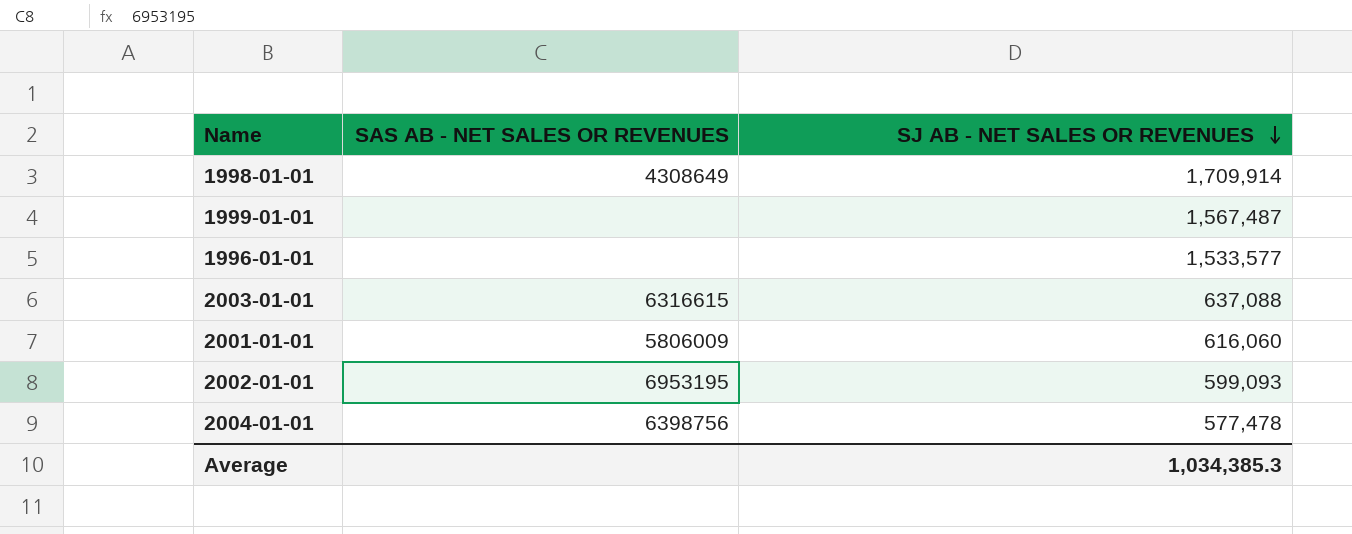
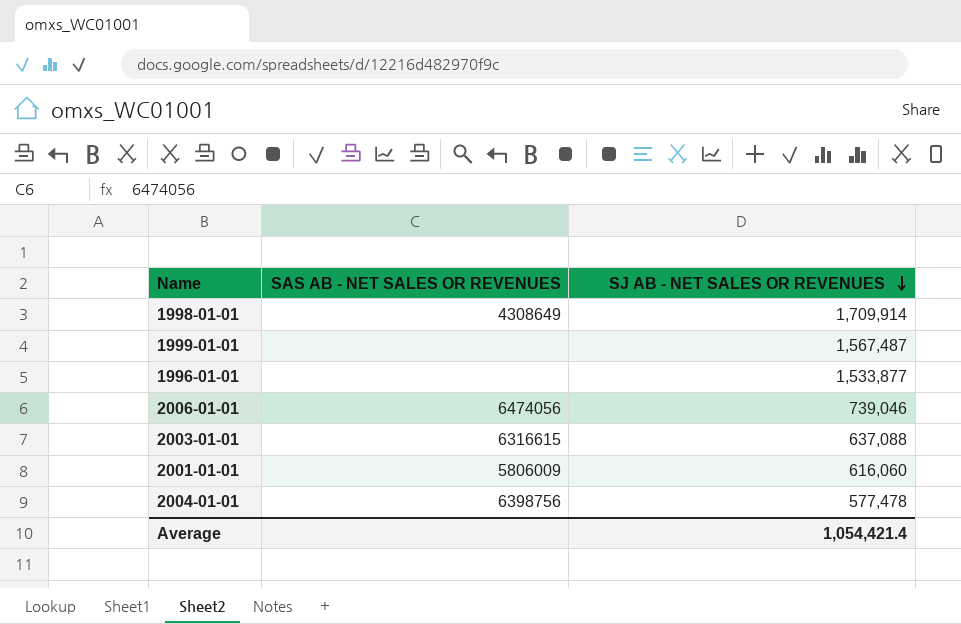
row 2002-01-01: 6953195 | 599,093 -> none
1996-01-01 | SJ AB - NET SALES OR REVENUES: 1,533,577 -> 1,533,877
row 2006-01-01: none -> 6474056 | 739,046
Average | SJ AB - NET SALES OR REVENUES: 1,034,385.3 -> 1,054,421.4

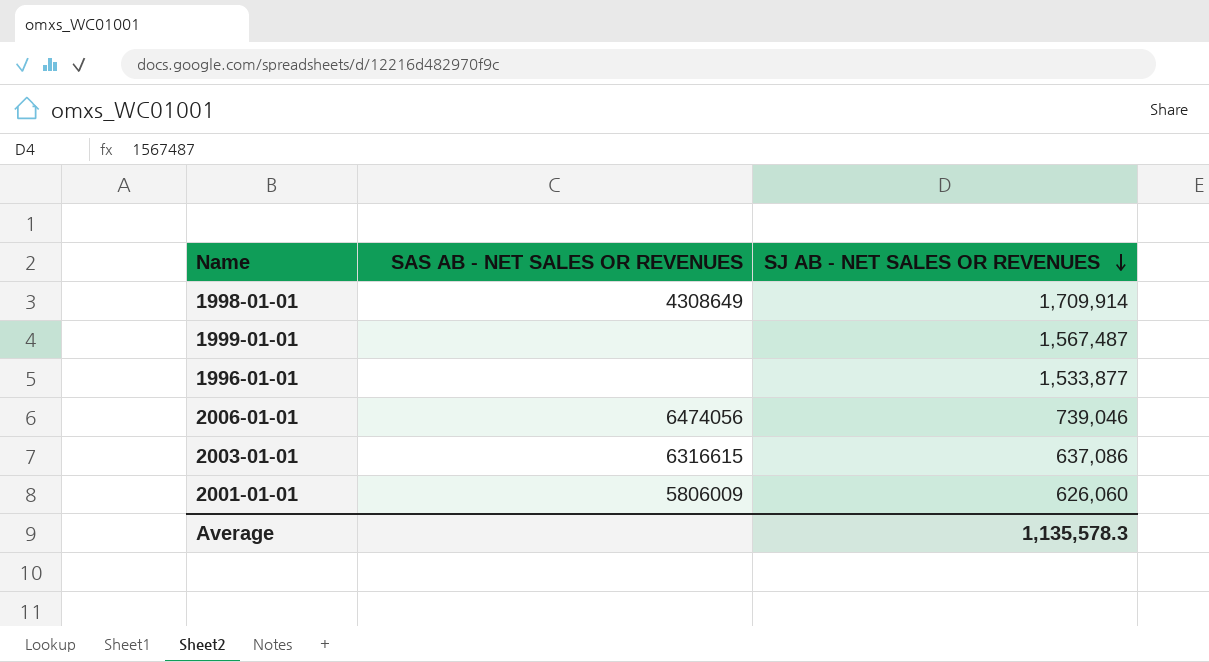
row 2004-01-01: 6398756 | 577,478 -> none
2003-01-01 | SJ AB - NET SALES OR REVENUES: 637,088 -> 637,086
2001-01-01 | SJ AB - NET SALES OR REVENUES: 616,060 -> 626,060
Average | SJ AB - NET SALES OR REVENUES: 1,054,421.4 -> 1,135,578.3

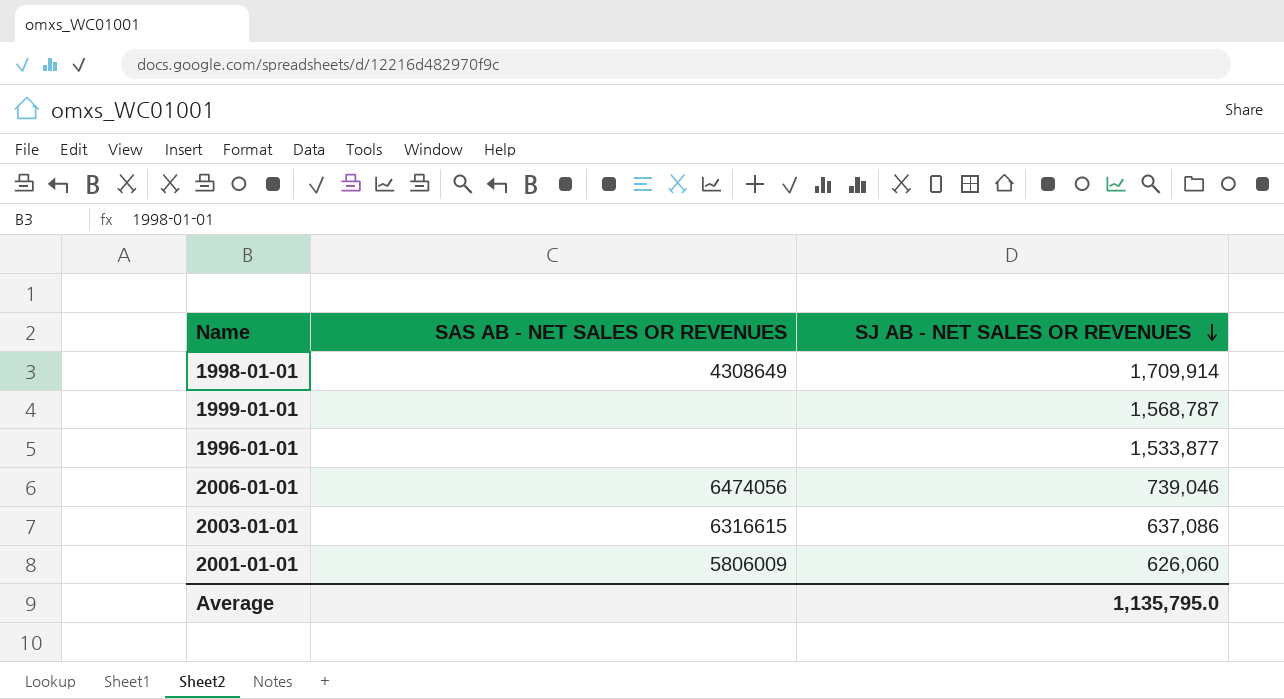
1999-01-01 | SJ AB - NET SALES OR REVENUES: 1,567,487 -> 1,568,787
Average | SJ AB - NET SALES OR REVENUES: 1,135,578.3 -> 1,135,795.0

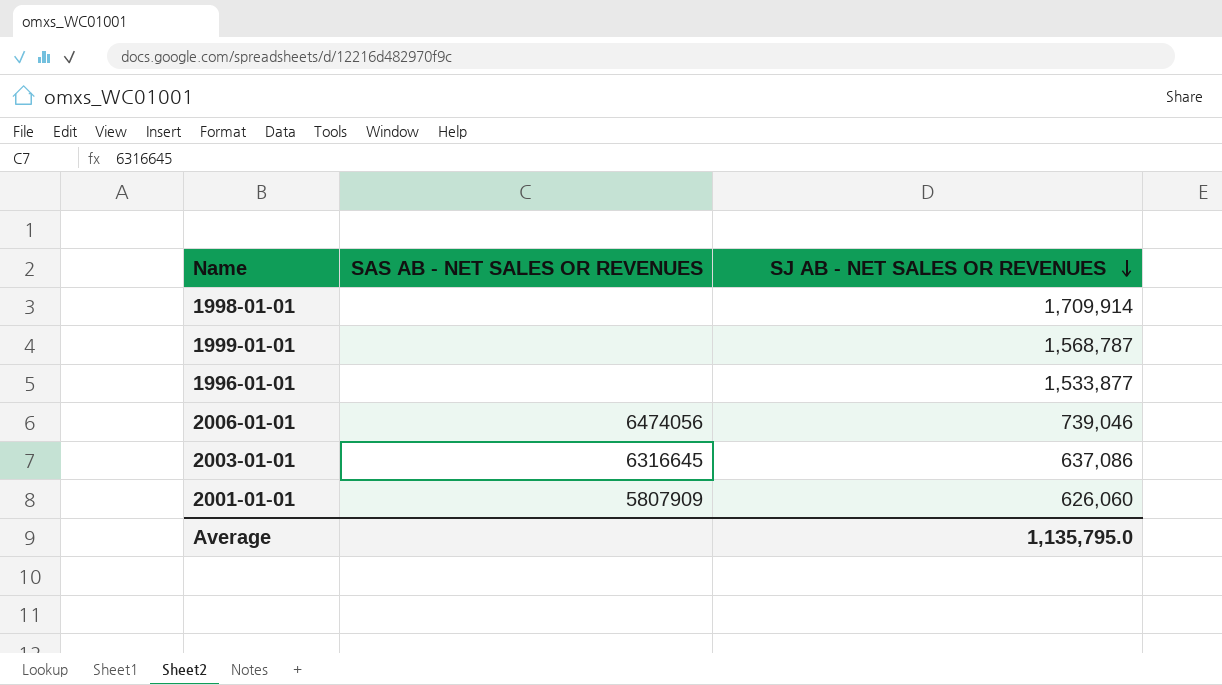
1998-01-01 | SAS AB - NET SALES OR REVENUES: 4308649 -> none
2003-01-01 | SAS AB - NET SALES OR REVENUES: 6316615 -> 6316645
2001-01-01 | SAS AB - NET SALES OR REVENUES: 5806009 -> 5807909

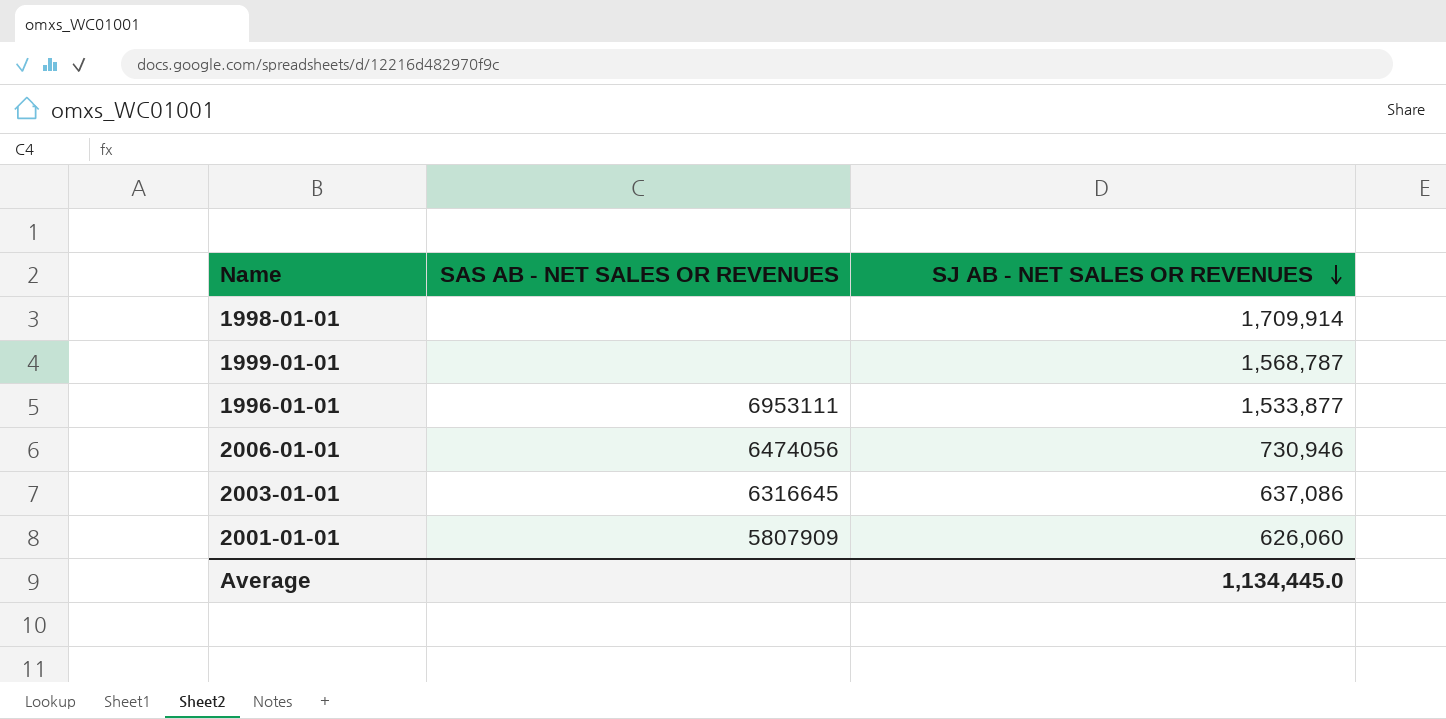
1996-01-01 | SAS AB - NET SALES OR REVENUES: none -> 6953111
2006-01-01 | SJ AB - NET SALES OR REVENUES: 739,046 -> 730,946
Average | SJ AB - NET SALES OR REVENUES: 1,135,795.0 -> 1,134,445.0

